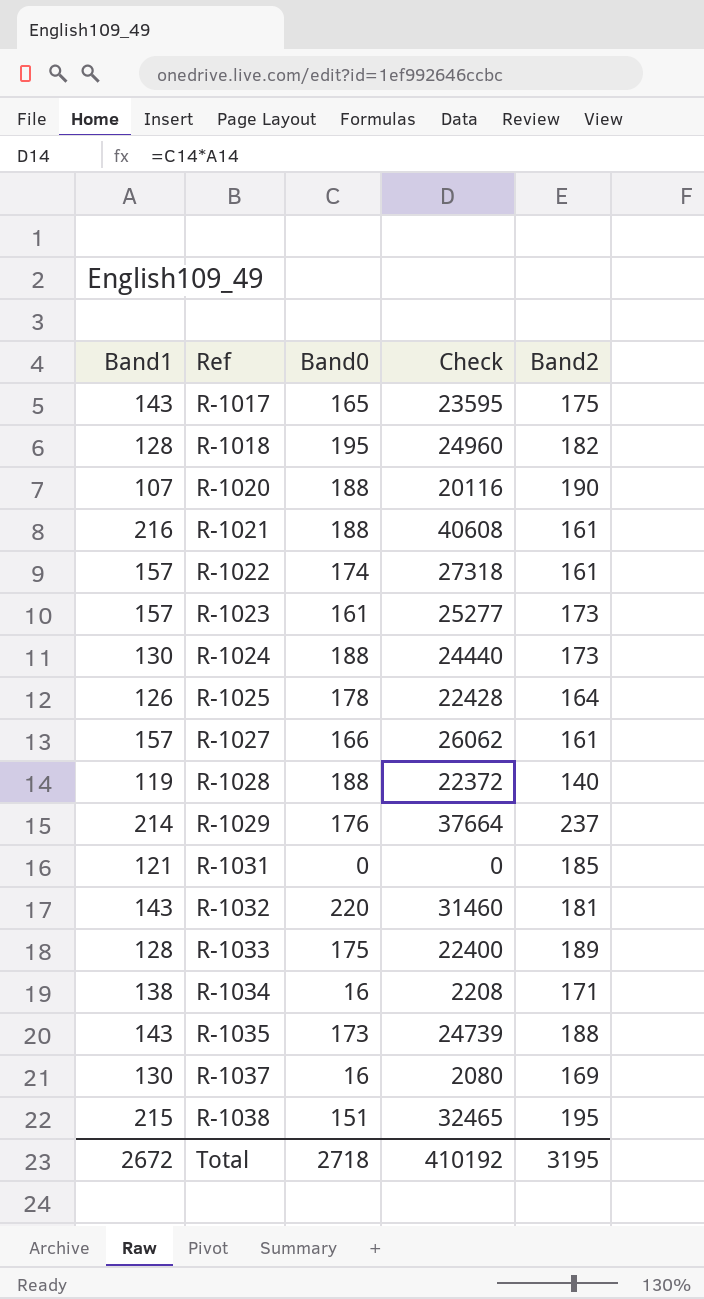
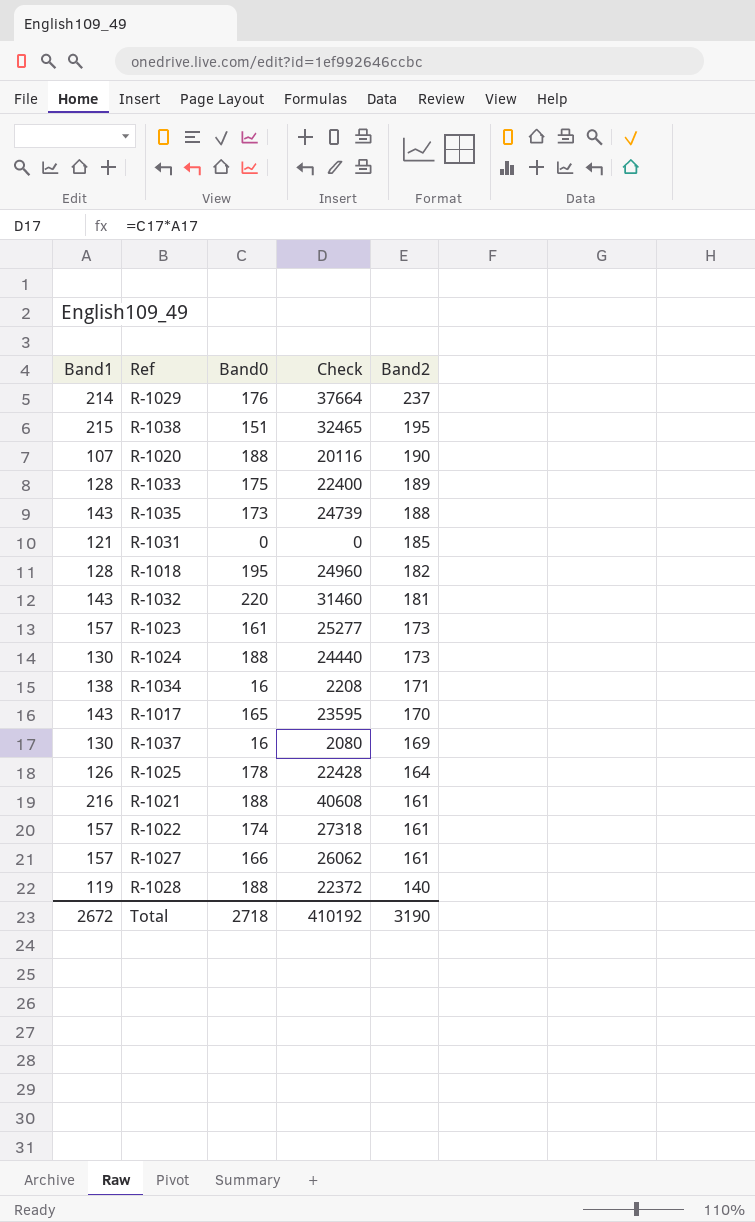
row order: Ref ascending -> Band2 descending
R-1017 | Band2: 175 -> 170
Total | Band2: 3195 -> 3190

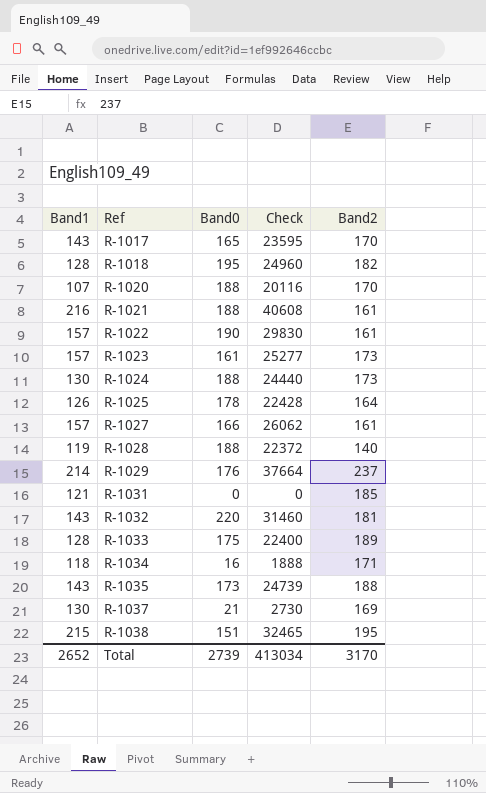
row order: Band2 descending -> Ref ascending
R-1020 | Band2: 190 -> 170
R-1022 | Band0: 174 -> 190
R-1022 | Check: 27318 -> 29830
R-1034 | Band1: 138 -> 118
R-1034 | Check: 2208 -> 1888
R-1037 | Band0: 16 -> 21
R-1037 | Check: 2080 -> 2730
Total | Band1: 2672 -> 2652
Total | Band0: 2718 -> 2739
Total | Check: 410192 -> 413034
Total | Band2: 3190 -> 3170

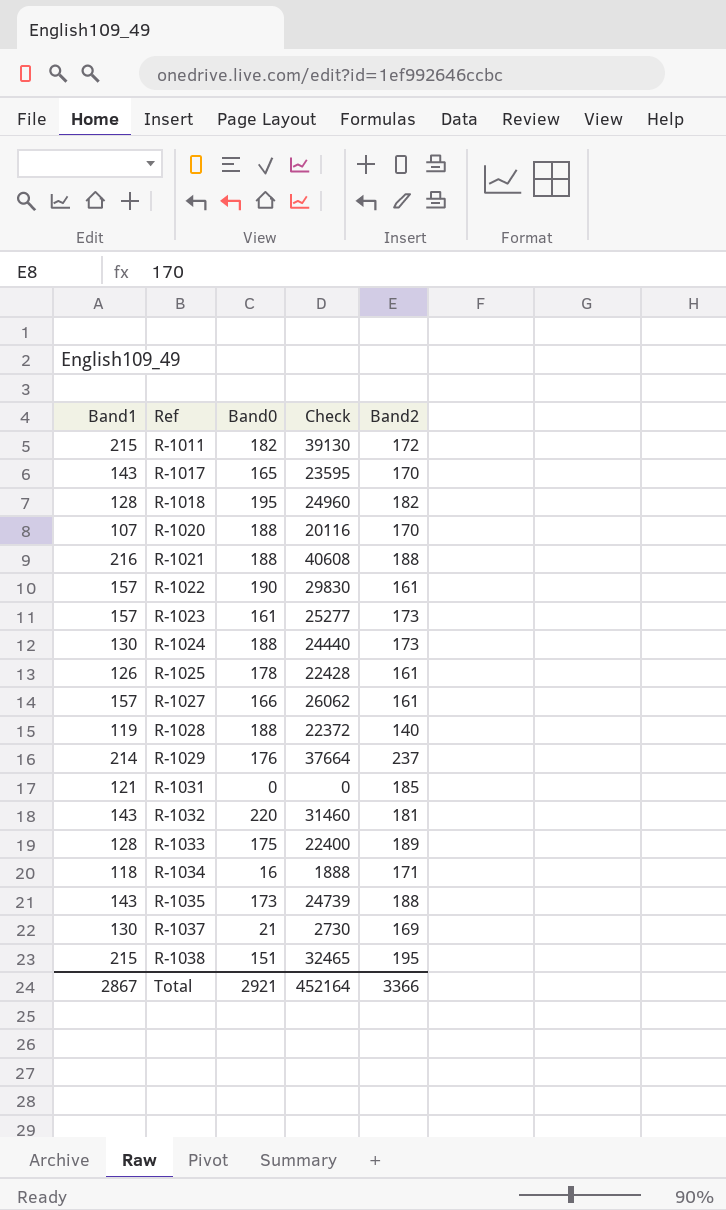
row R-1011: none -> 215 | 182 | 39130 | 172
R-1021 | Band2: 161 -> 188
R-1025 | Band2: 164 -> 161
Total | Band1: 2652 -> 2867
Total | Band0: 2739 -> 2921
Total | Check: 413034 -> 452164
Total | Band2: 3170 -> 3366

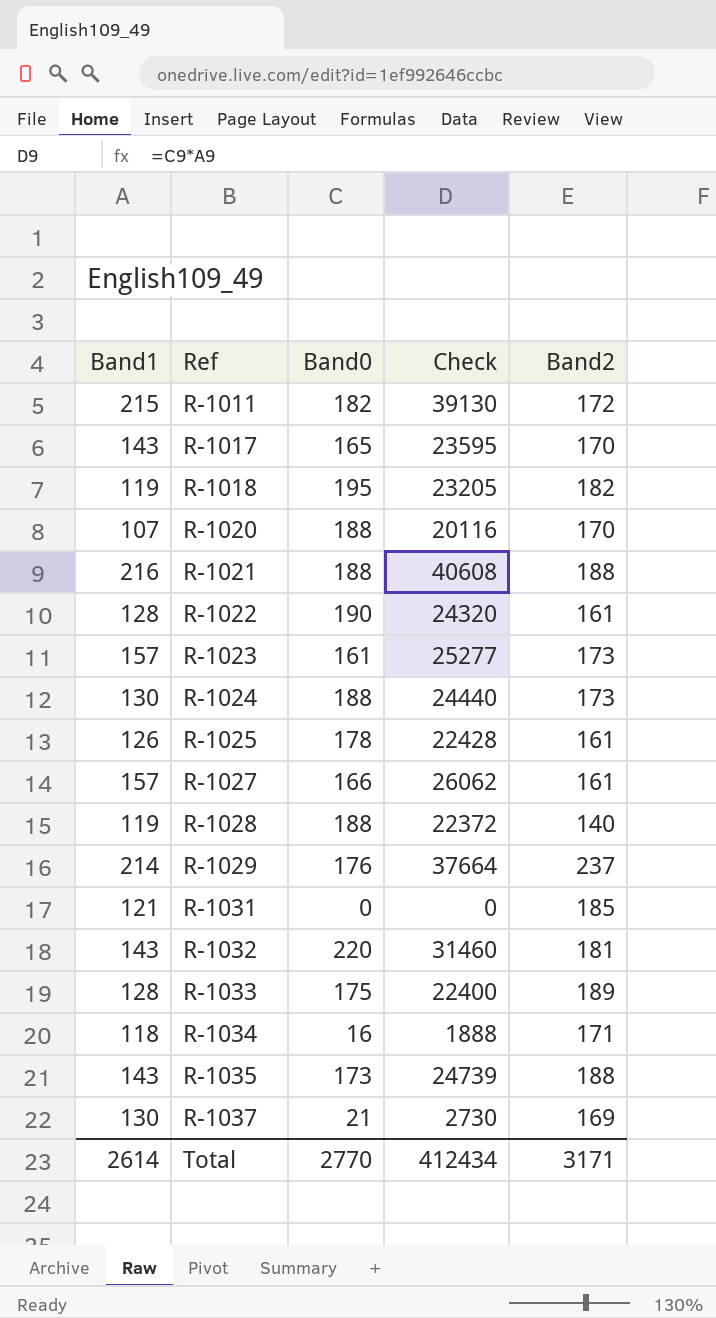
row R-1038: 215 | 151 | 32465 | 195 -> none
R-1018 | Band1: 128 -> 119
R-1018 | Check: 24960 -> 23205
R-1022 | Band1: 157 -> 128
R-1022 | Check: 29830 -> 24320
Total | Band1: 2867 -> 2614
Total | Band0: 2921 -> 2770
Total | Check: 452164 -> 412434
Total | Band2: 3366 -> 3171

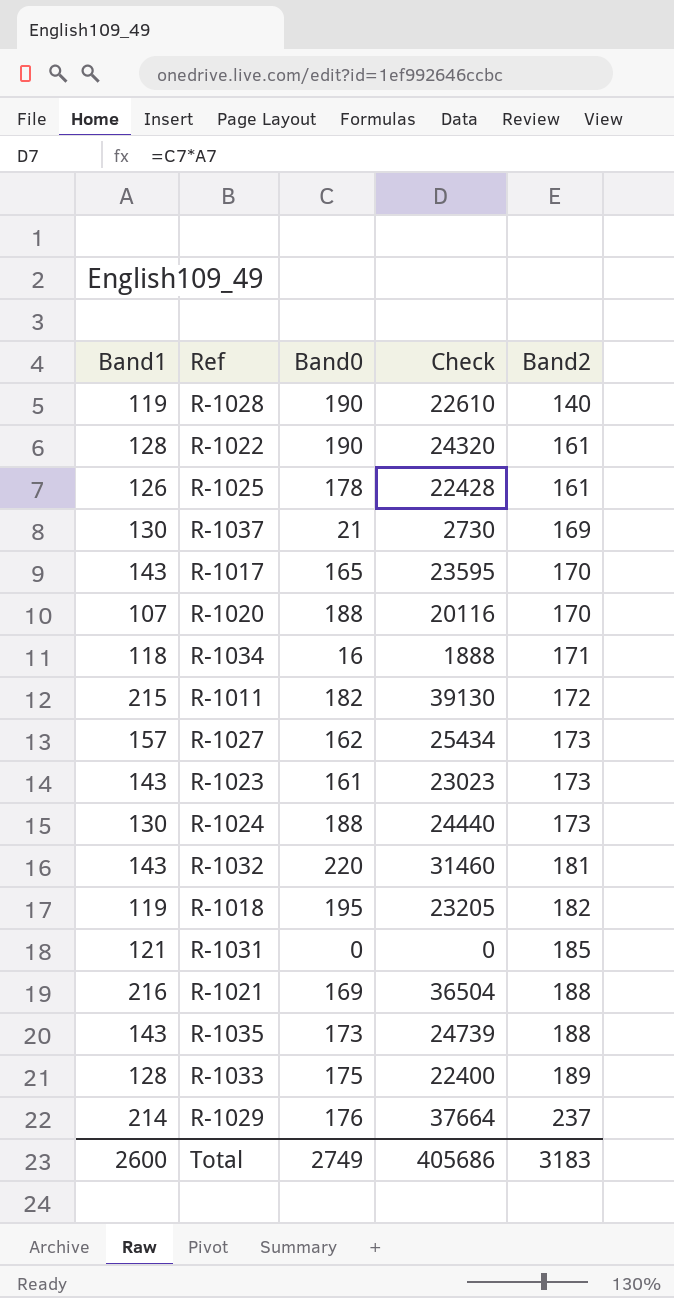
row order: Ref ascending -> Band2 ascending
R-1028 | Band0: 188 -> 190
R-1028 | Check: 22372 -> 22610
R-1027 | Band0: 166 -> 162
R-1027 | Check: 26062 -> 25434
R-1027 | Band2: 161 -> 173
R-1023 | Band1: 157 -> 143
R-1023 | Check: 25277 -> 23023
R-1021 | Band0: 188 -> 169
R-1021 | Check: 40608 -> 36504
Total | Band1: 2614 -> 2600
Total | Band0: 2770 -> 2749
Total | Check: 412434 -> 405686
Total | Band2: 3171 -> 3183

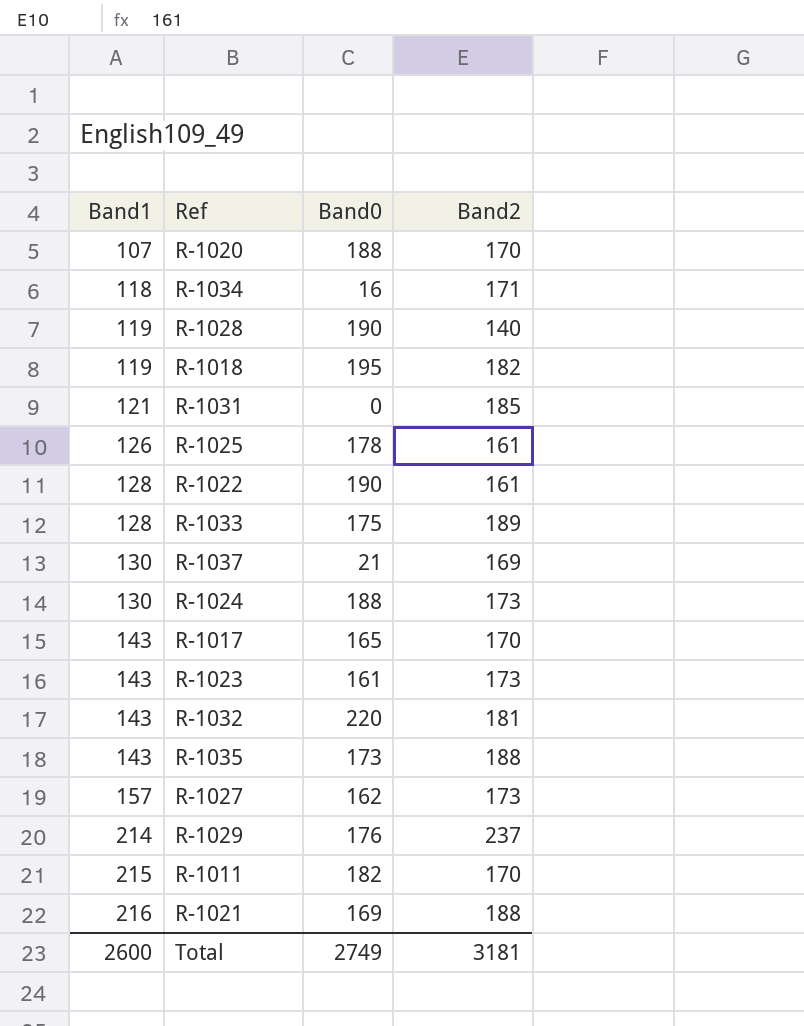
row order: Band2 ascending -> Band1 ascending
column Check | formula: [Band1] * [Band0] -> none
R-1011 | Band2: 172 -> 170
Total | Band2: 3183 -> 3181

